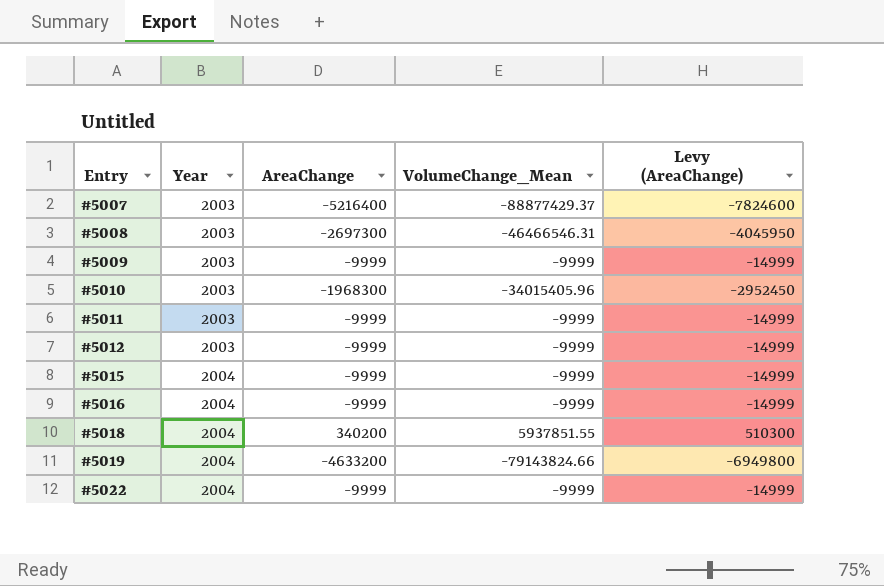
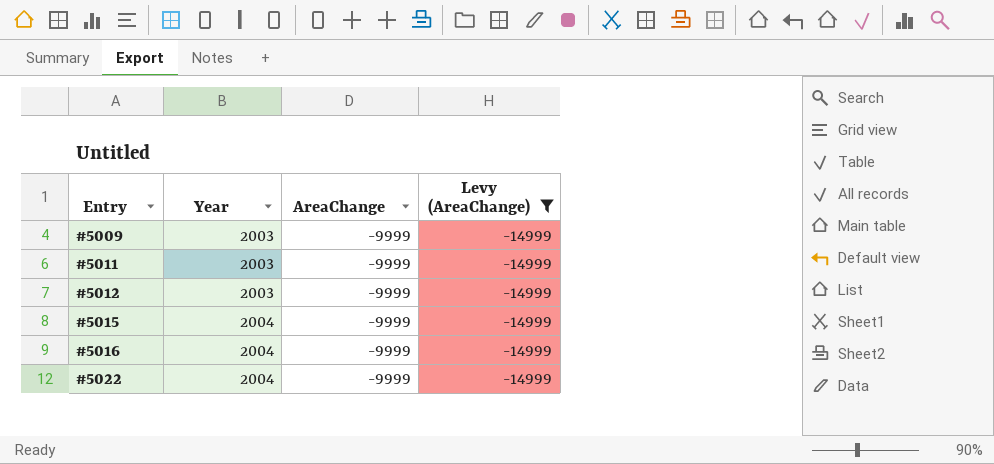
filter: none -> Levy (AreaChange) = -14999
column VolumeChange_Mean | position: 4 -> none

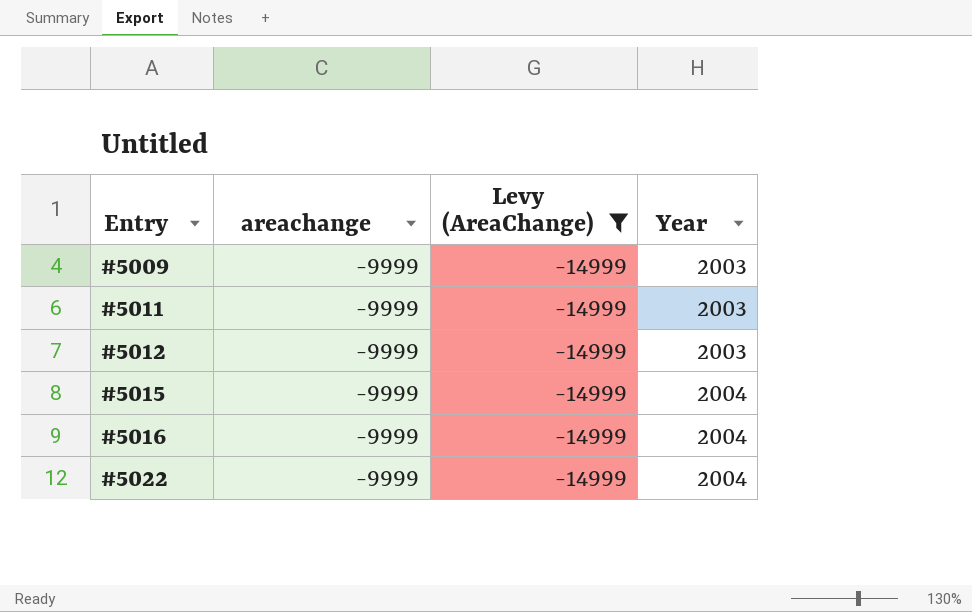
column name: AreaChange -> areachange
column Year | position: 2 -> 4

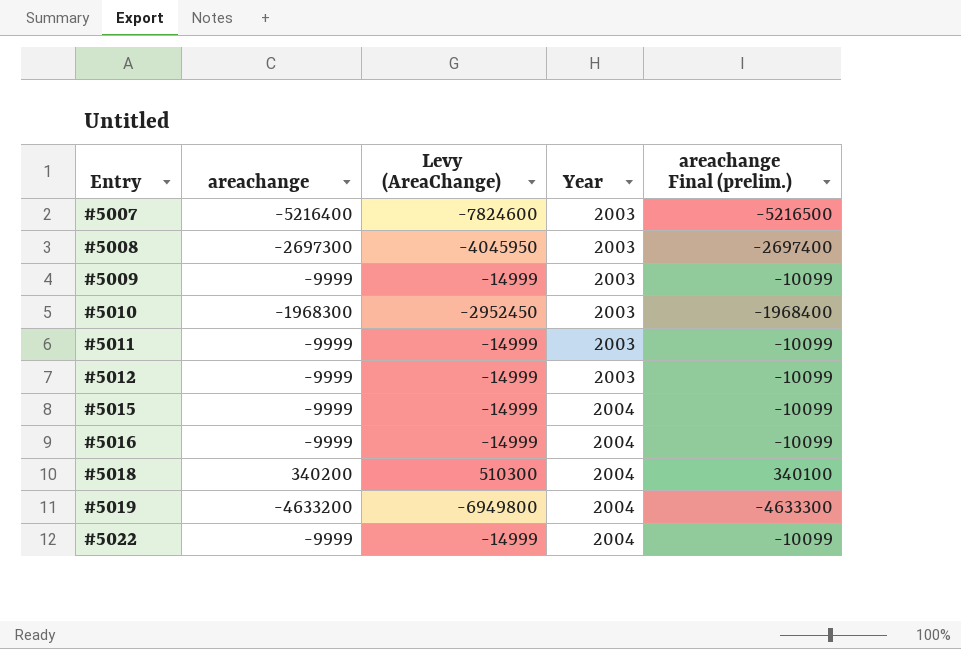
filter: Levy (AreaChange) = -14999 -> none
column areachange Final (prelim.) | formula: none -> [areachange] - 100

